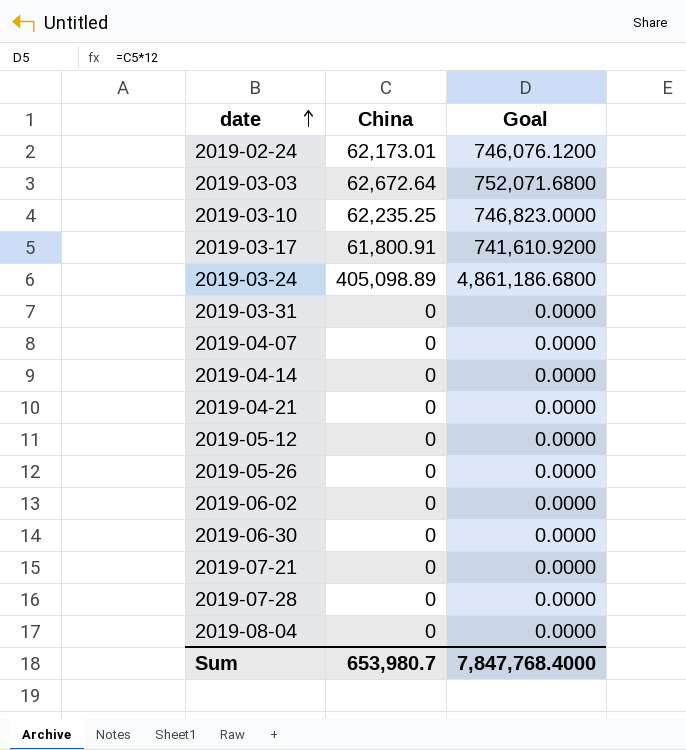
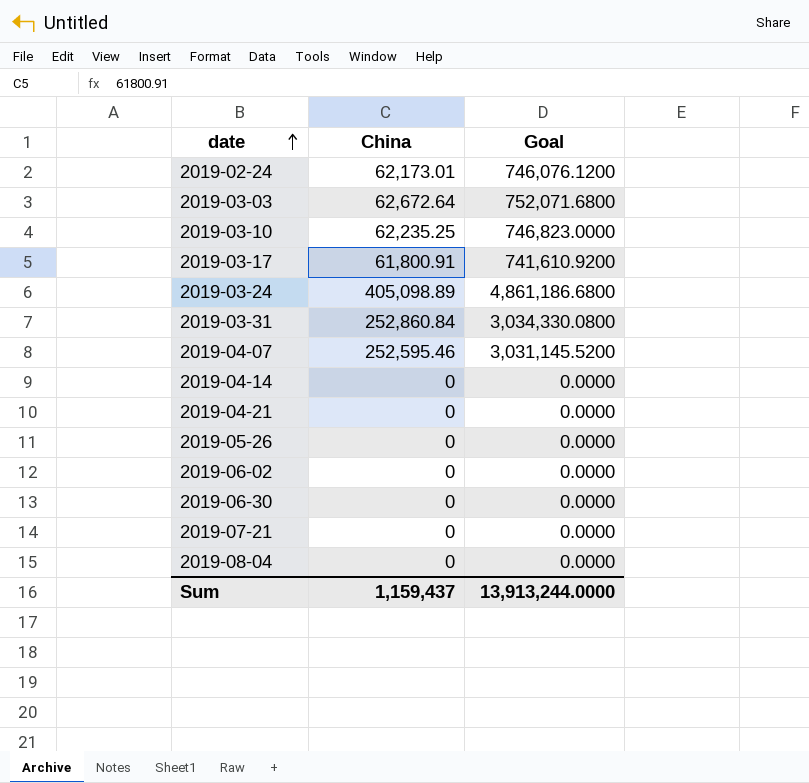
row 2019-05-12: 0 | 0.0000 -> none
row 2019-07-28: 0 | 0.0000 -> none
2019-03-31 | China: 0 -> 252,860.84
2019-03-31 | Goal: 0.0000 -> 3,034,330.0800
2019-04-07 | China: 0 -> 252,595.46
2019-04-07 | Goal: 0.0000 -> 3,031,145.5200
Sum | China: 653,980.7 -> 1,159,437
Sum | Goal: 7,847,768.4000 -> 13,913,244.0000

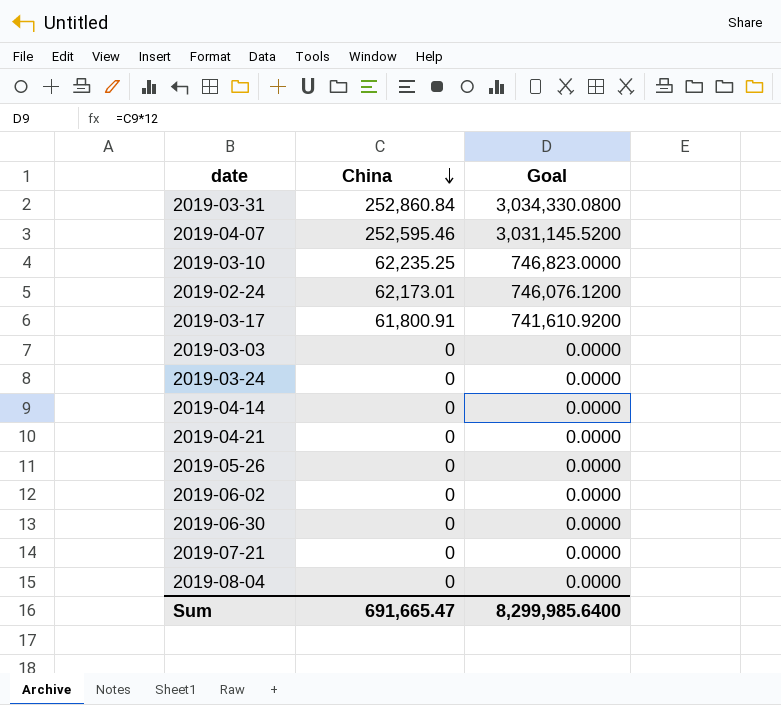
row order: date ascending -> China descending
2019-03-03 | China: 62,672.64 -> 0
2019-03-03 | Goal: 752,071.6800 -> 0.0000
2019-03-24 | China: 405,098.89 -> 0
2019-03-24 | Goal: 4,861,186.6800 -> 0.0000
Sum | China: 1,159,437 -> 691,665.47
Sum | Goal: 13,913,244.0000 -> 8,299,985.6400

